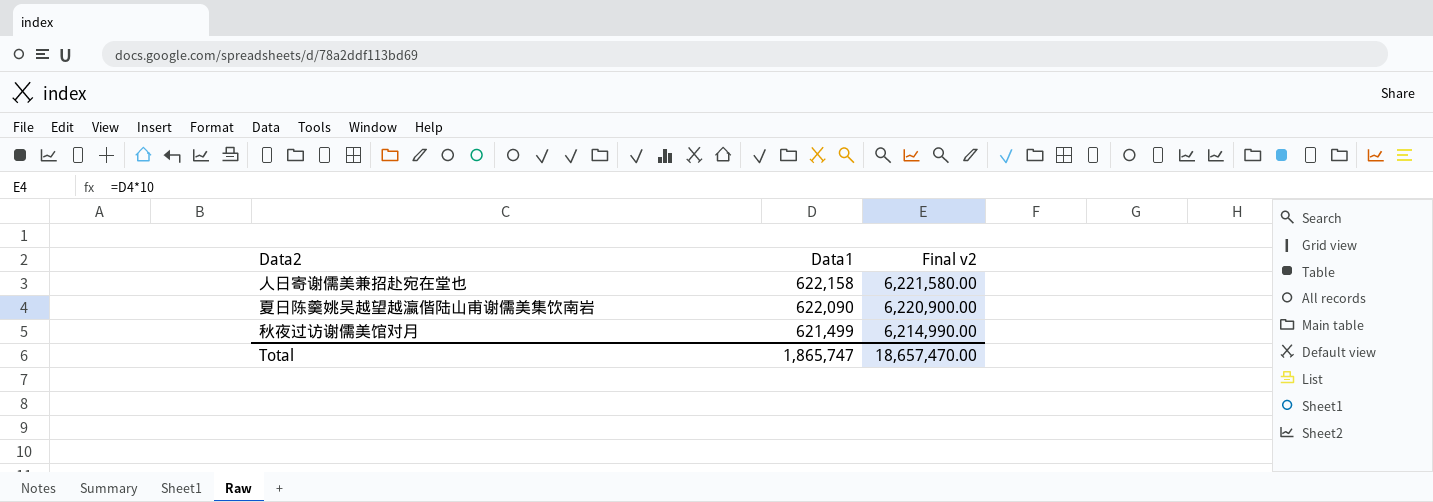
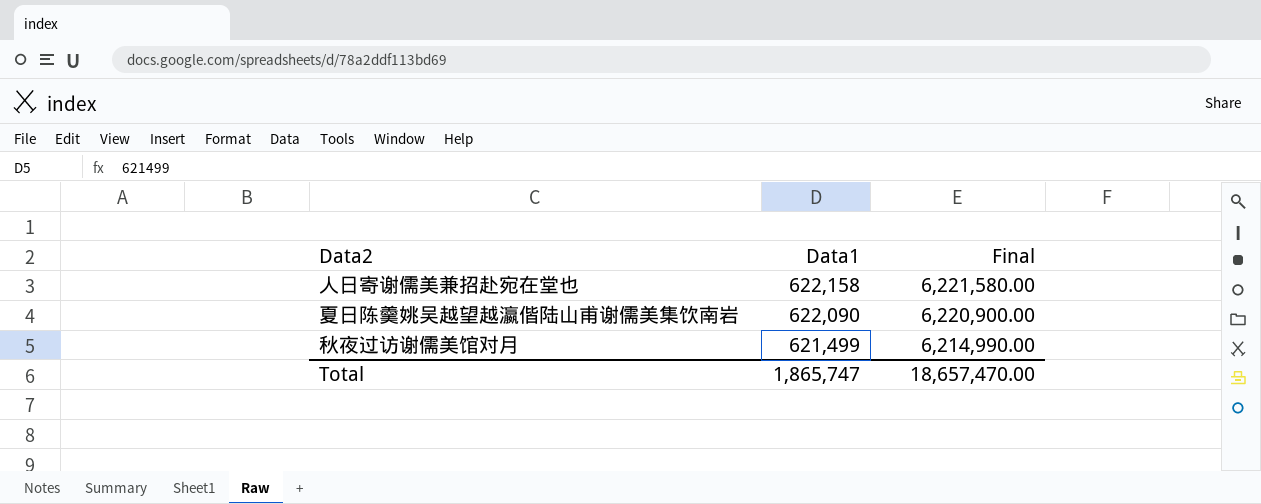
column name: Final v2 -> Final

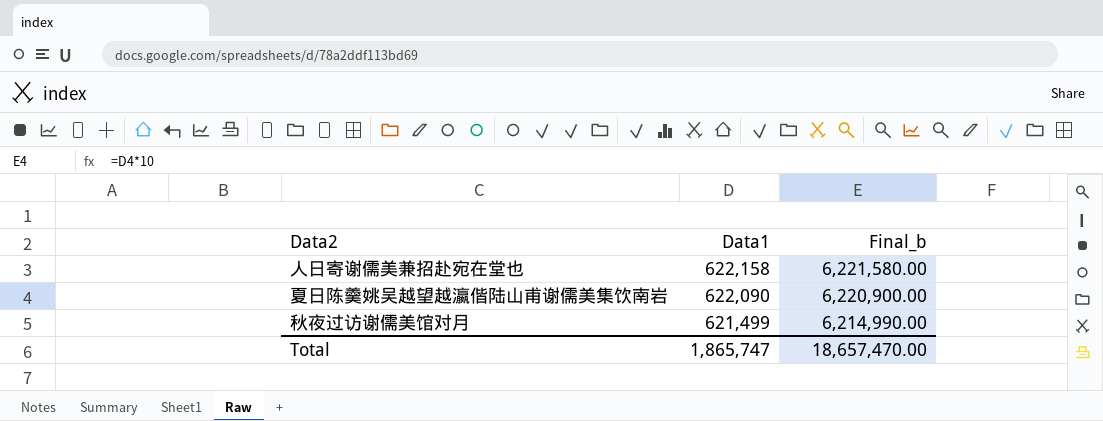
column name: Final -> Final_b

